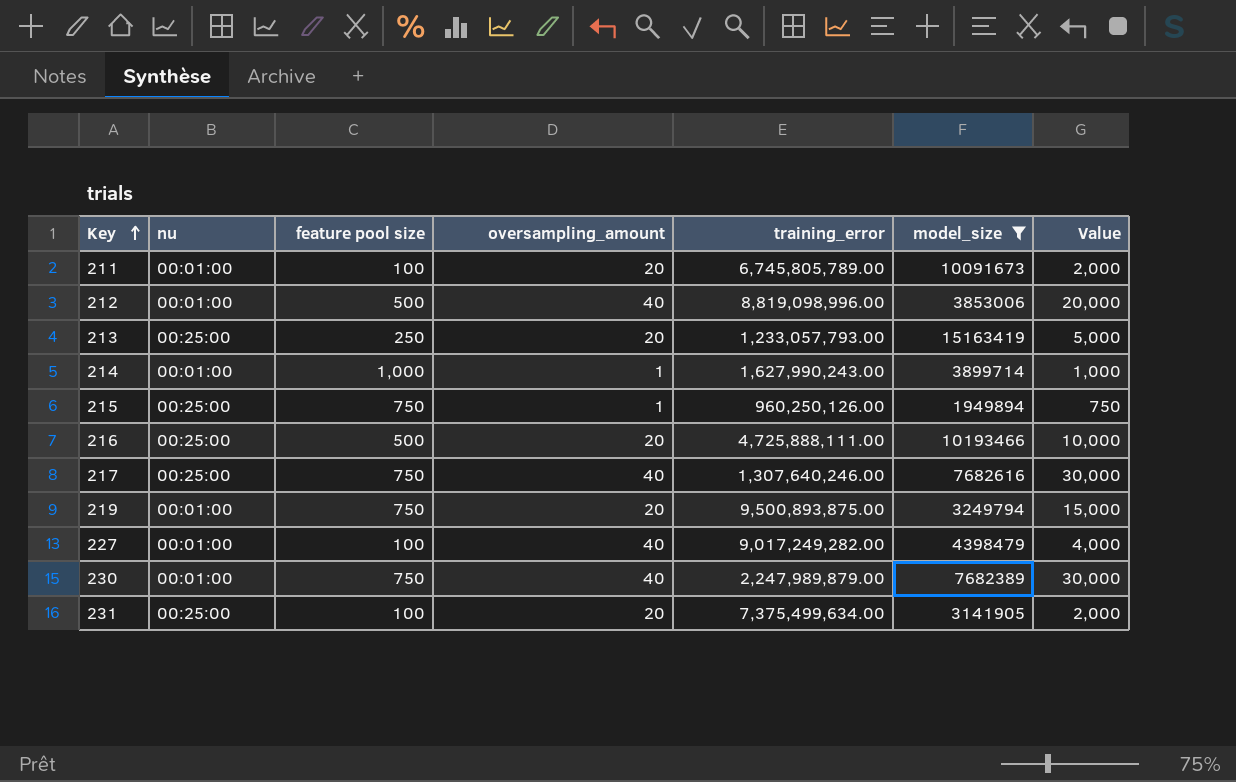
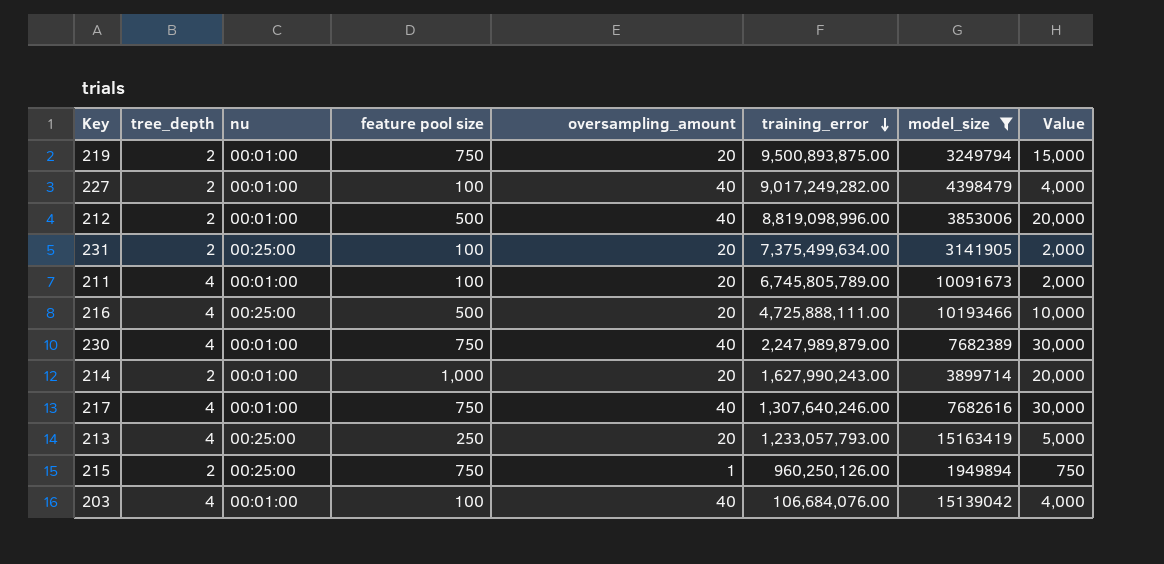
row order: Key ascending -> training_error descending
column tree_depth | position: none -> 2
214 | oversampling_amount: 1 -> 20
214 | Value: 1,000 -> 20,000
217 | nu: 00:25:00 -> 00:01:00
row 203: none -> 4 | 00:01:00 | 100 | 40 | 106,684,076.00 | 15139042 | 4,000

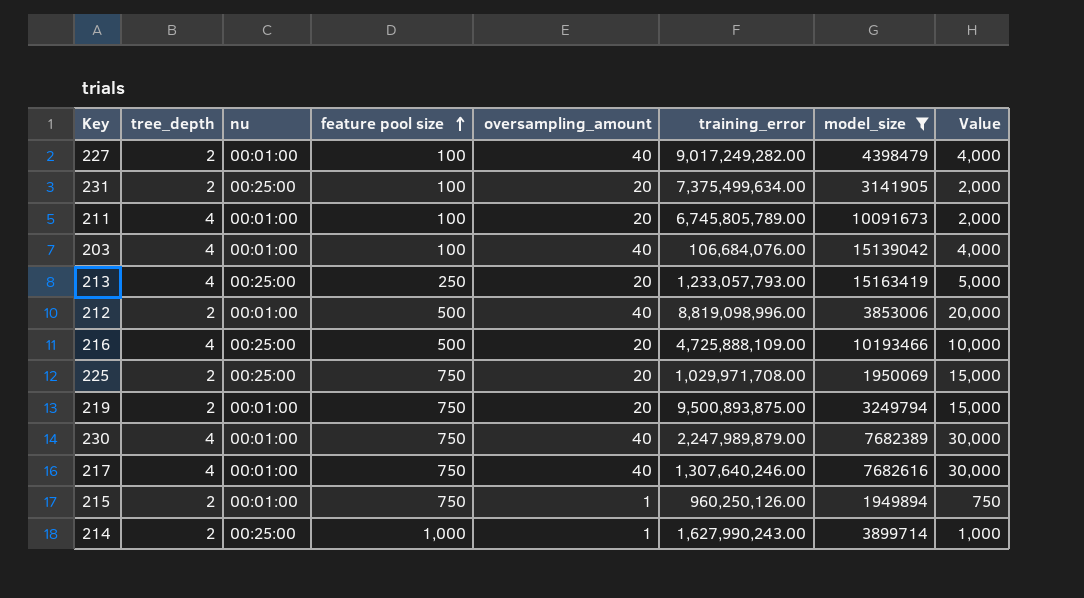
row order: training_error descending -> feature pool size ascending
216 | training_error: 4,725,888,111.00 -> 4,725,888,109.00
row 225: none -> 2 | 00:25:00 | 750 | 20 | 1,029,971,708.00 | 1950069 | 15,000
215 | nu: 00:25:00 -> 00:01:00
214 | nu: 00:01:00 -> 00:25:00
214 | oversampling_amount: 20 -> 1
214 | Value: 20,000 -> 1,000

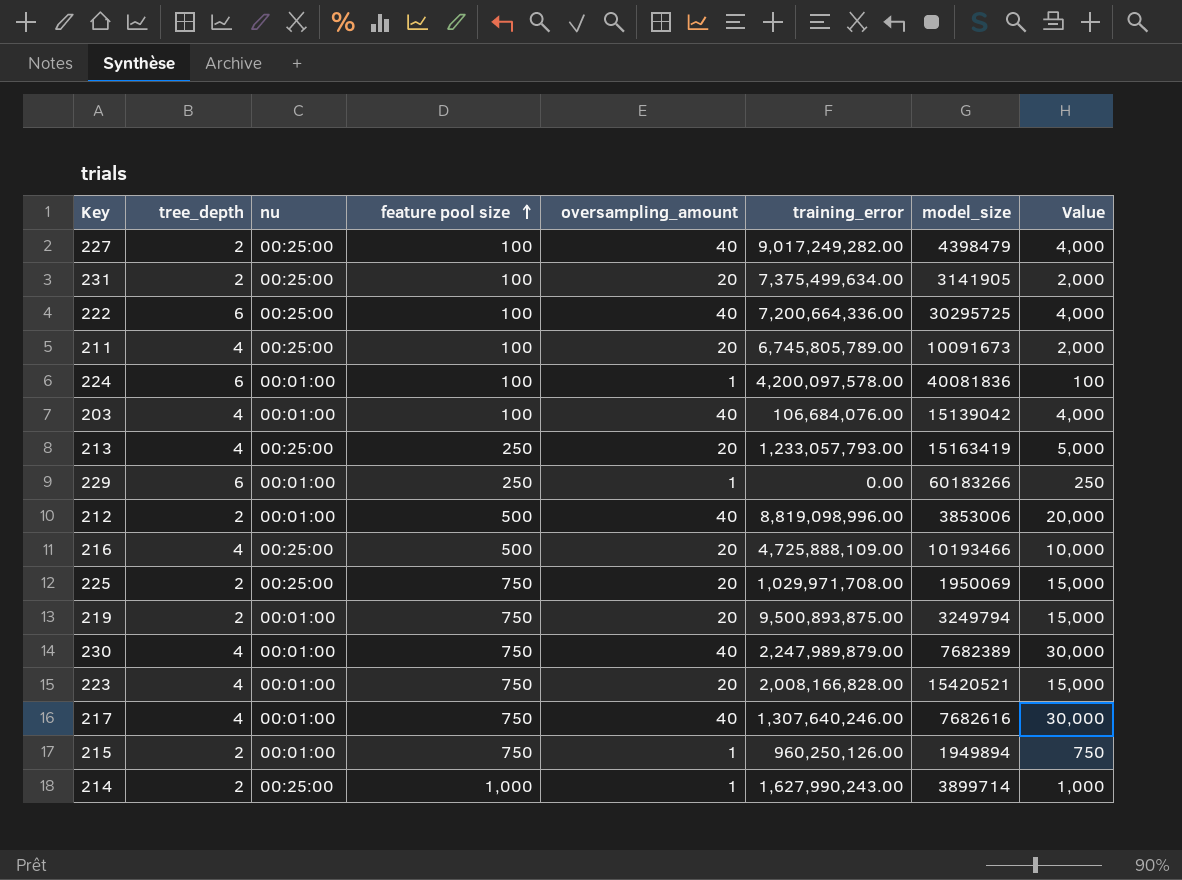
filter: model_size <= 15163419 -> none
227 | nu: 00:01:00 -> 00:25:00
211 | nu: 00:01:00 -> 00:25:00

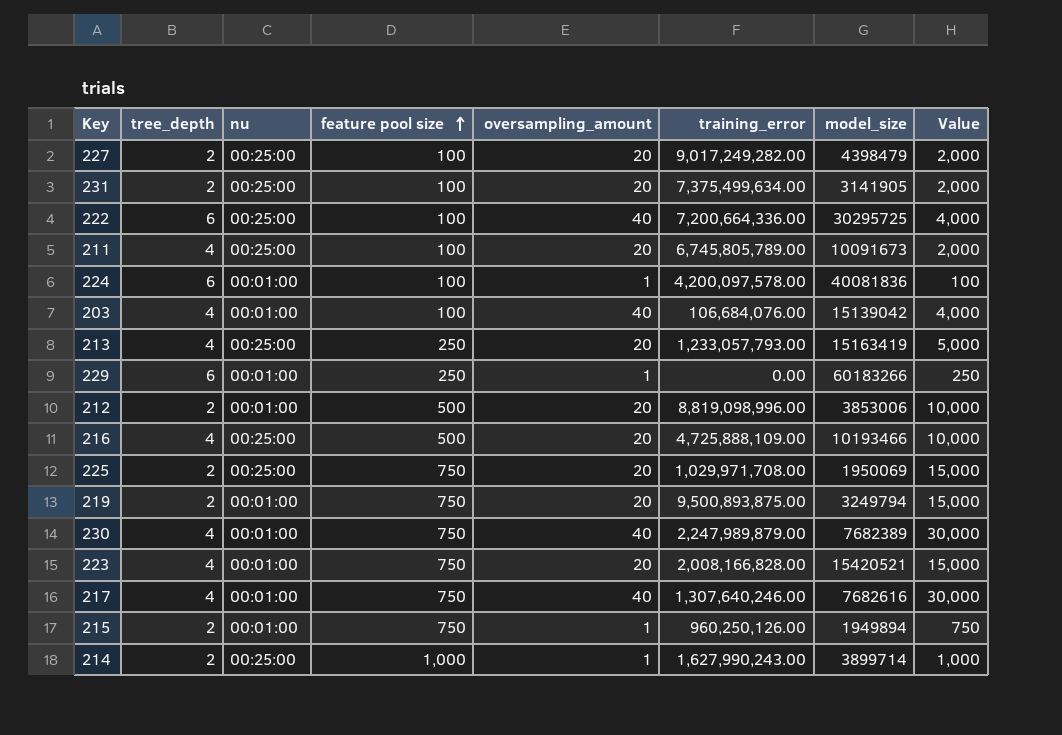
227 | oversampling_amount: 40 -> 20
227 | Value: 4,000 -> 2,000
212 | oversampling_amount: 40 -> 20
212 | Value: 20,000 -> 10,000

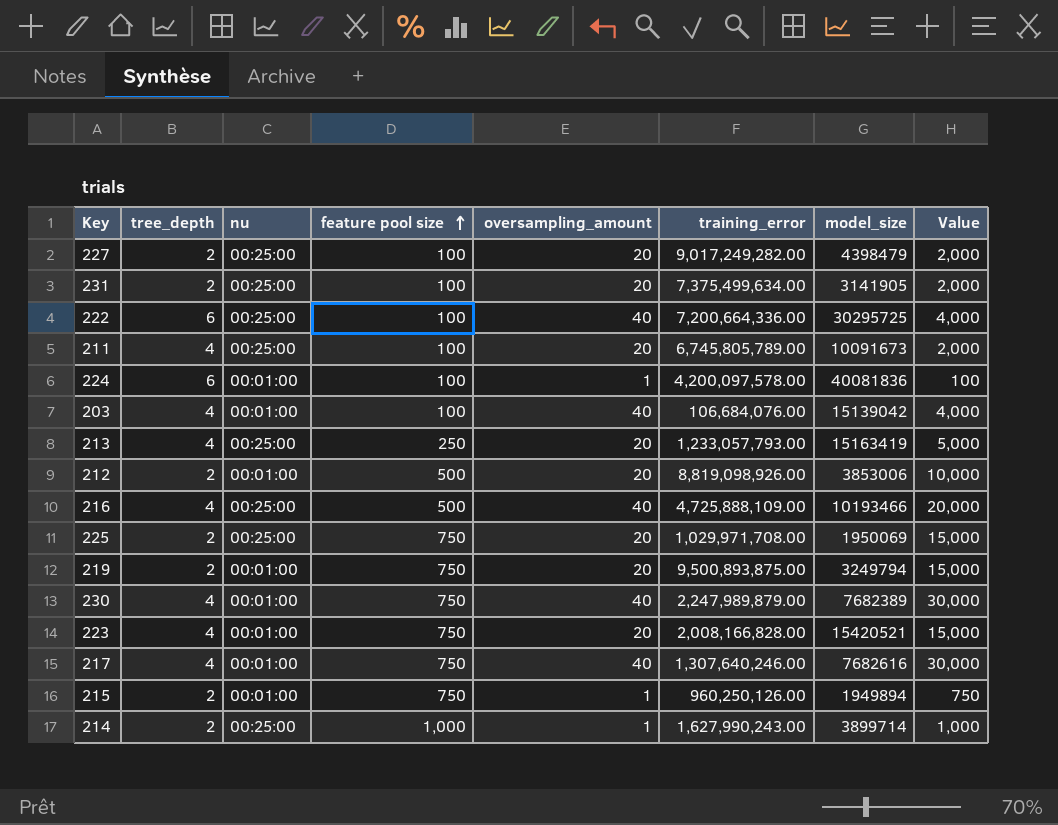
row 229: 6 | 00:01:00 | 250 | 1 | 0.00 | 60183266 | 250 -> none
212 | training_error: 8,819,098,996.00 -> 8,819,098,926.00
216 | oversampling_amount: 20 -> 40
216 | Value: 10,000 -> 20,000

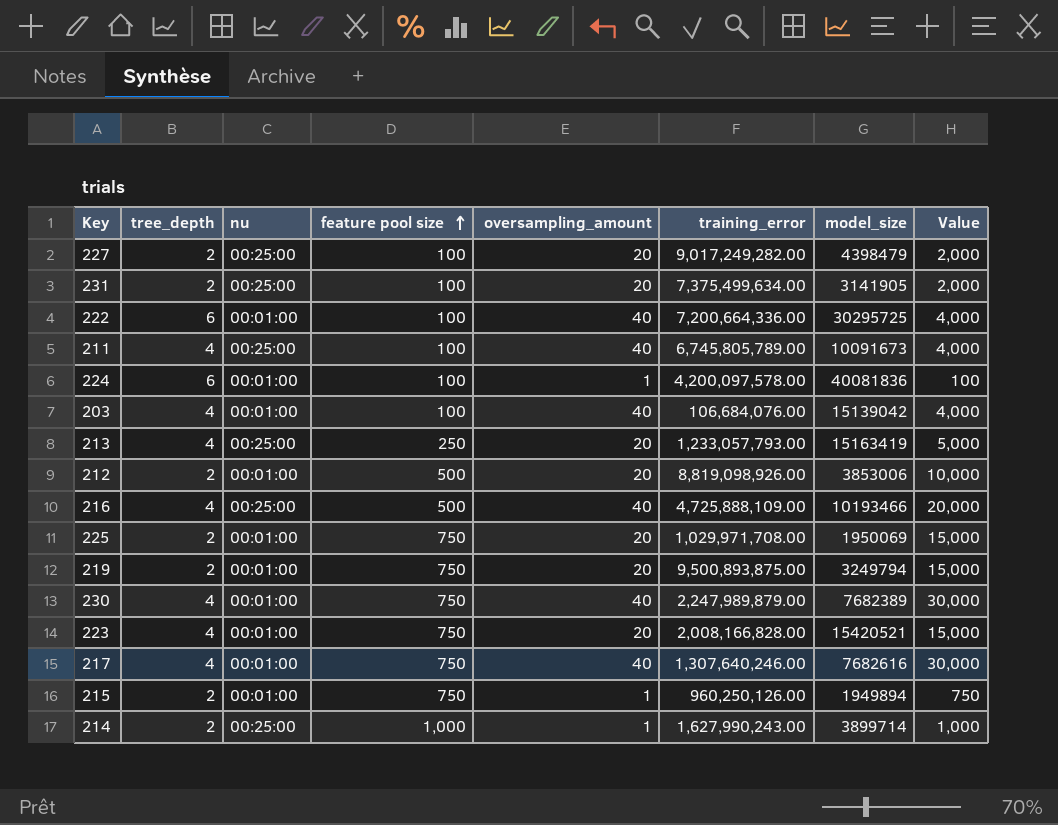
222 | nu: 00:25:00 -> 00:01:00
211 | oversampling_amount: 20 -> 40
211 | Value: 2,000 -> 4,000
225 | nu: 00:25:00 -> 00:01:00

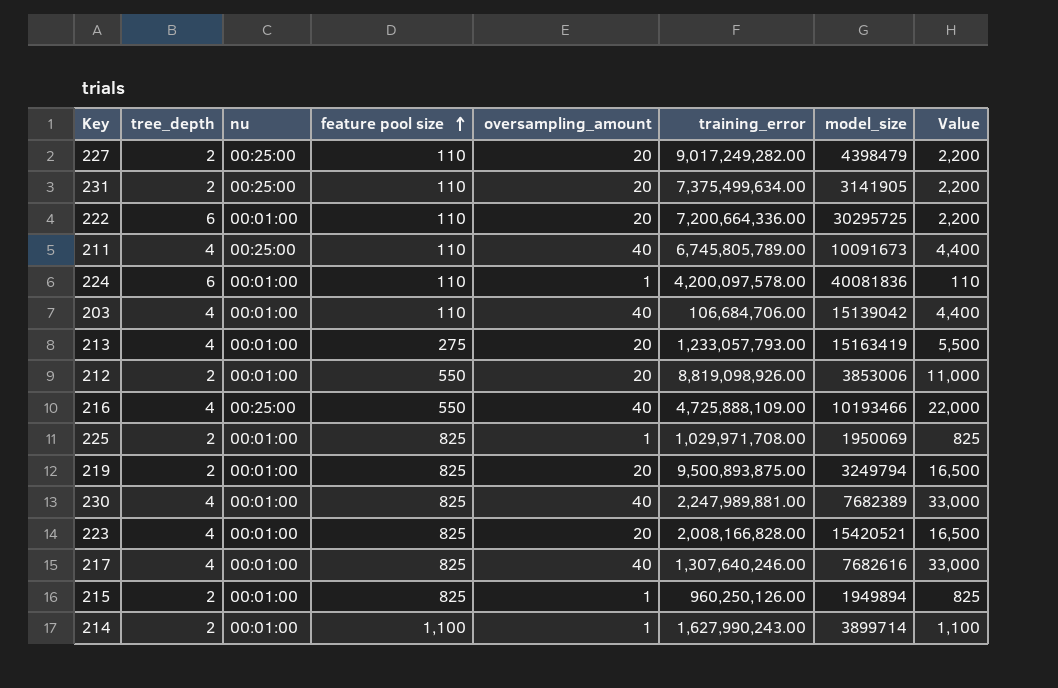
227 | feature pool size: 100 -> 110
227 | Value: 2,000 -> 2,200
231 | feature pool size: 100 -> 110
231 | Value: 2,000 -> 2,200
222 | feature pool size: 100 -> 110
222 | oversampling_amount: 40 -> 20
222 | Value: 4,000 -> 2,200
211 | feature pool size: 100 -> 110
211 | Value: 4,000 -> 4,400
224 | feature pool size: 100 -> 110
224 | Value: 100 -> 110
203 | feature pool size: 100 -> 110
203 | training_error: 106,684,076.00 -> 106,684,706.00
203 | Value: 4,000 -> 4,400
213 | nu: 00:25:00 -> 00:01:00
213 | feature pool size: 250 -> 275
213 | Value: 5,000 -> 5,500
212 | feature pool size: 500 -> 550
212 | Value: 10,000 -> 11,000
216 | feature pool size: 500 -> 550
216 | Value: 20,000 -> 22,000
225 | feature pool size: 750 -> 825
225 | oversampling_amount: 20 -> 1
225 | Value: 15,000 -> 825
219 | feature pool size: 750 -> 825
219 | Value: 15,000 -> 16,500
230 | feature pool size: 750 -> 825
230 | training_error: 2,247,989,879.00 -> 2,247,989,881.00
230 | Value: 30,000 -> 33,000
223 | feature pool size: 750 -> 825
223 | Value: 15,000 -> 16,500
217 | feature pool size: 750 -> 825
217 | Value: 30,000 -> 33,000
215 | feature pool size: 750 -> 825
215 | Value: 750 -> 825
214 | nu: 00:25:00 -> 00:01:00
214 | feature pool size: 1,000 -> 1,100
214 | Value: 1,000 -> 1,100

